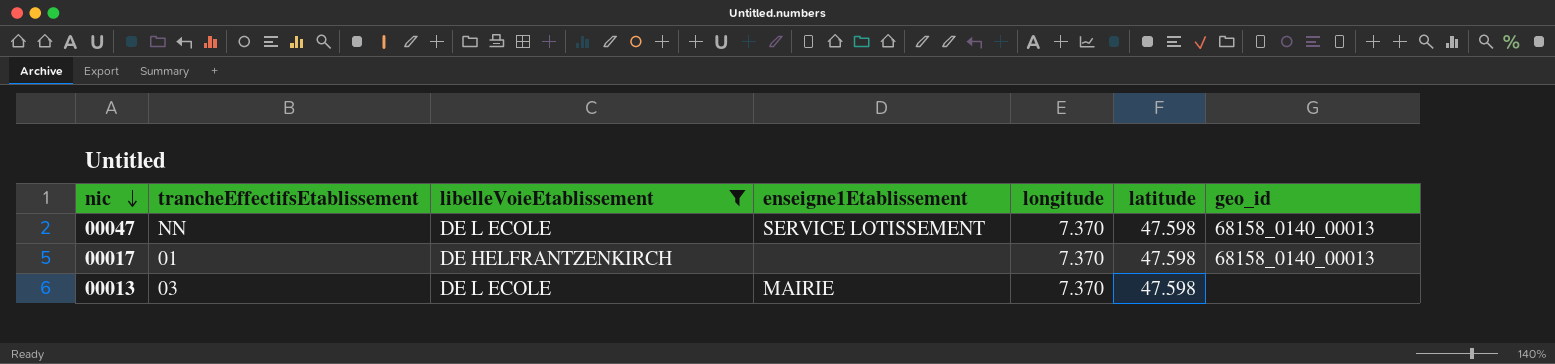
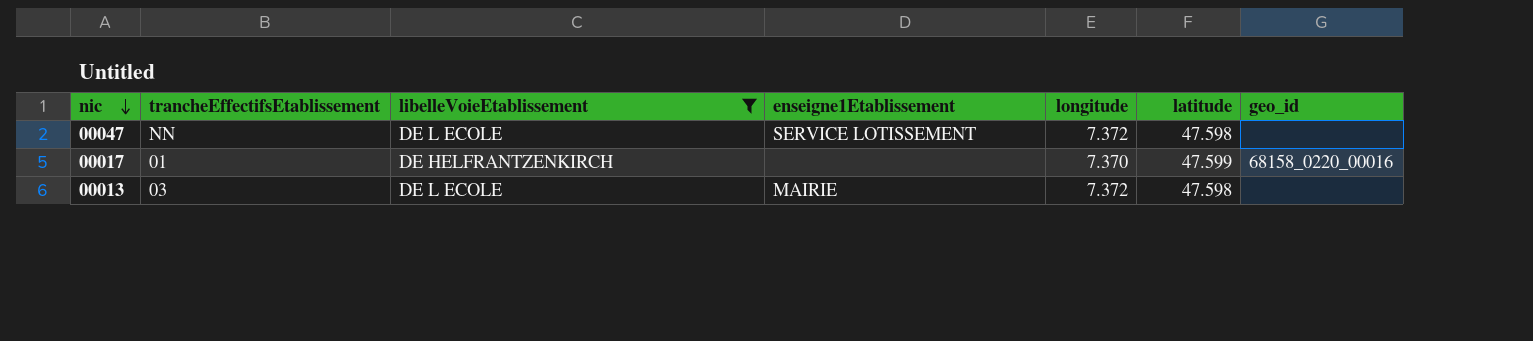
00047 | longitude: 7.370 -> 7.372
00047 | geo_id: 68158_0140_00013 -> none
00017 | latitude: 47.598 -> 47.599
00017 | geo_id: 68158_0140_00013 -> 68158_0220_00016
00013 | longitude: 7.370 -> 7.372

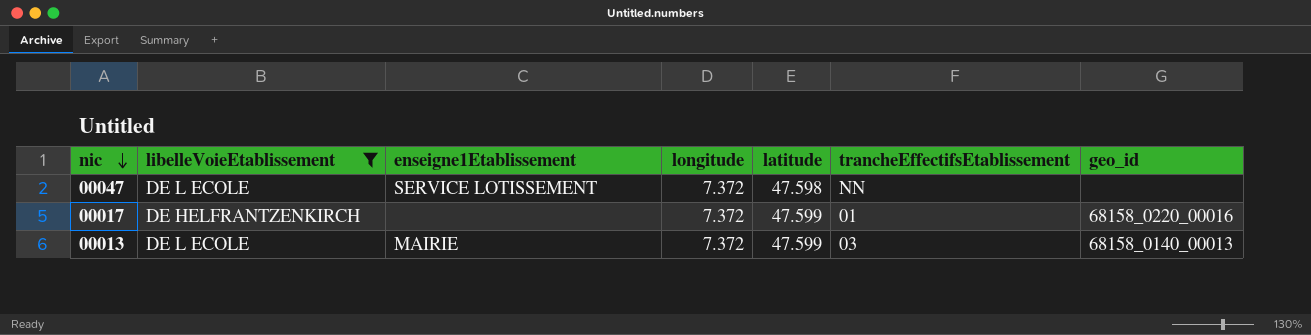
column trancheEffectifsEtablissement | position: 2 -> 6
00017 | longitude: 7.370 -> 7.372
00013 | latitude: 47.598 -> 47.599
00013 | geo_id: none -> 68158_0140_00013

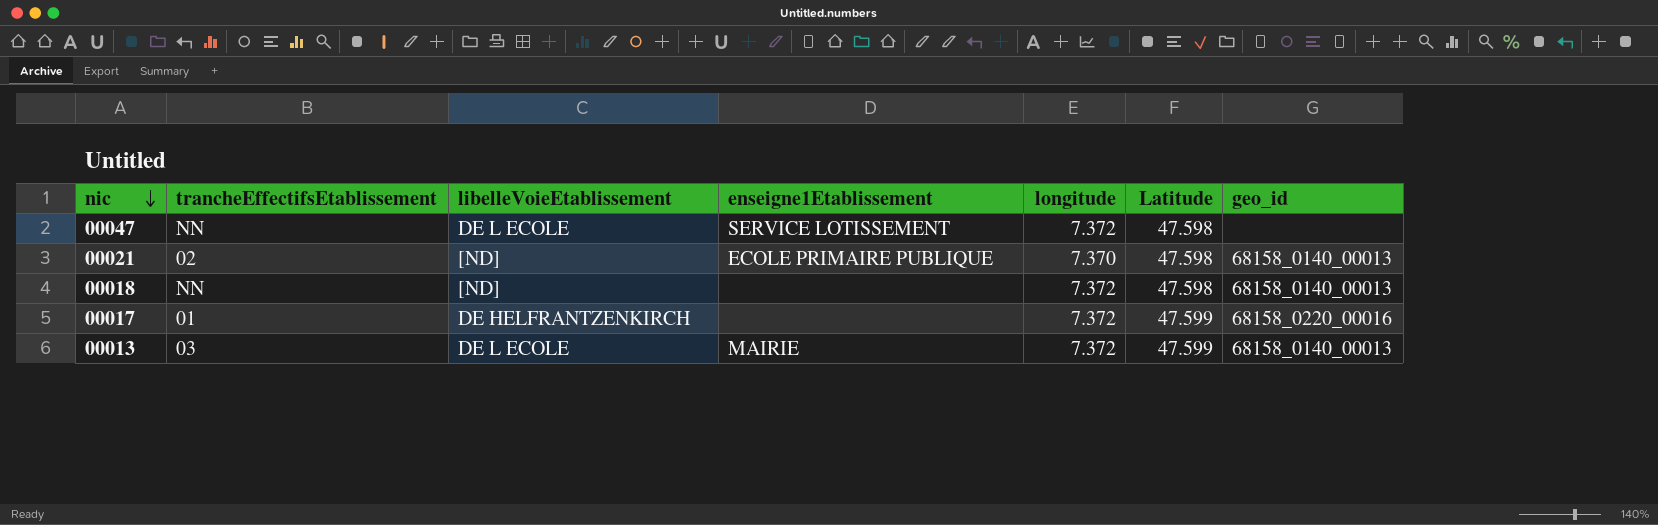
filter: libelleVoieEtablissement != [ND] -> none
column trancheEffectifsEtablissement | position: 6 -> 2
column name: latitude -> Latitude

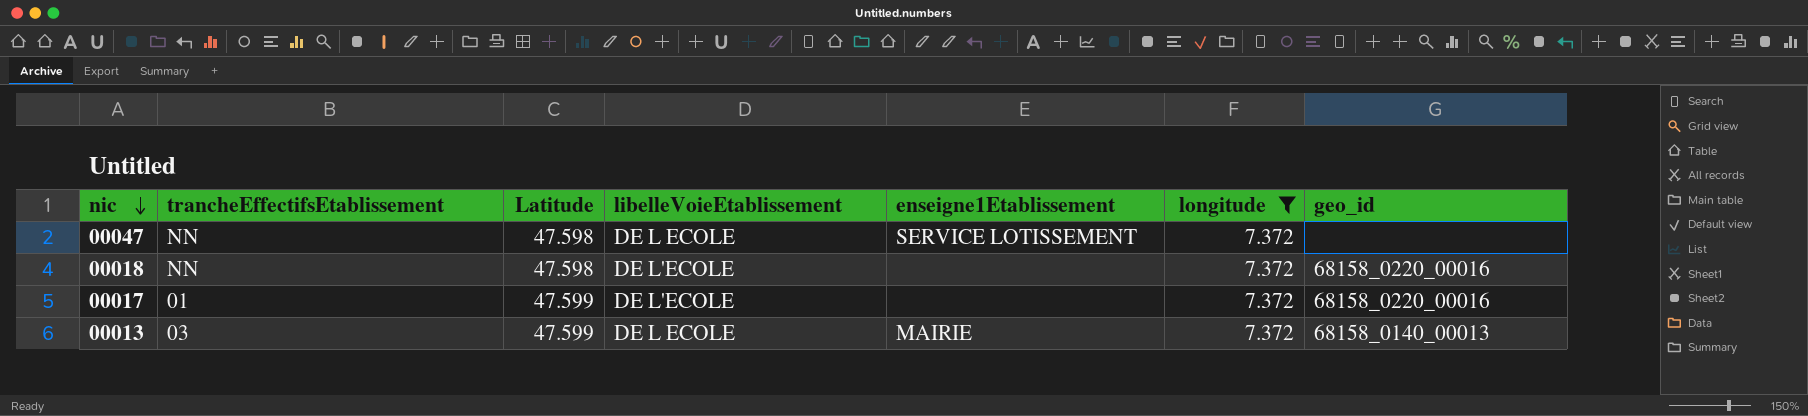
filter: none -> longitude = 7.372
column Latitude | position: 6 -> 3
00018 | libelleVoieEtablissement: [ND] -> DE L'ECOLE
00018 | geo_id: 68158_0140_00013 -> 68158_0220_00016
00017 | libelleVoieEtablissement: DE HELFRANTZENKIRCH -> DE L'ECOLE

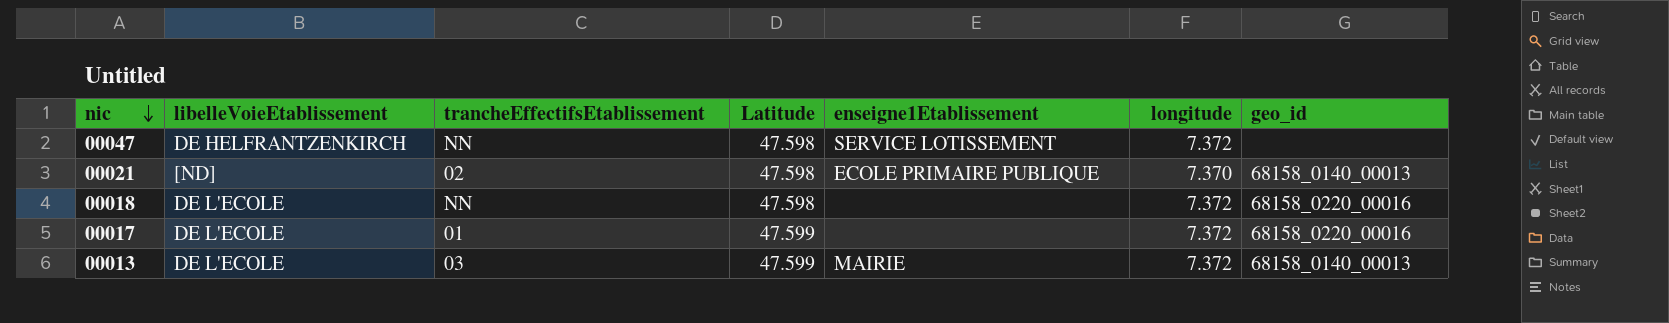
filter: longitude = 7.372 -> none
column libelleVoieEtablissement | position: 4 -> 2
00047 | libelleVoieEtablissement: DE L ECOLE -> DE HELFRANTZENKIRCH
00013 | libelleVoieEtablissement: DE L ECOLE -> DE L'ECOLE

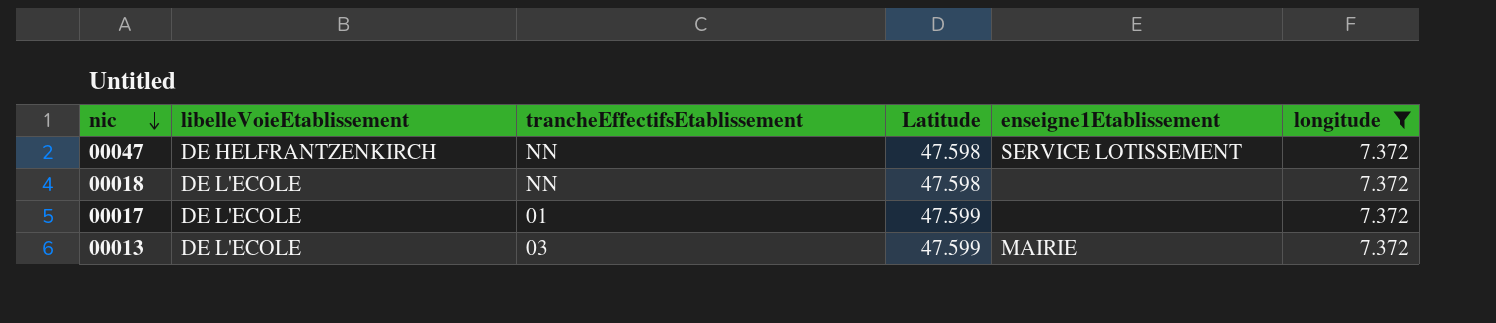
filter: none -> longitude = 7.372
column geo_id | position: 7 -> none

